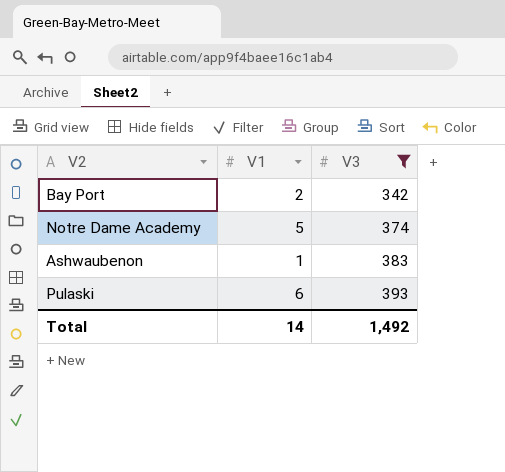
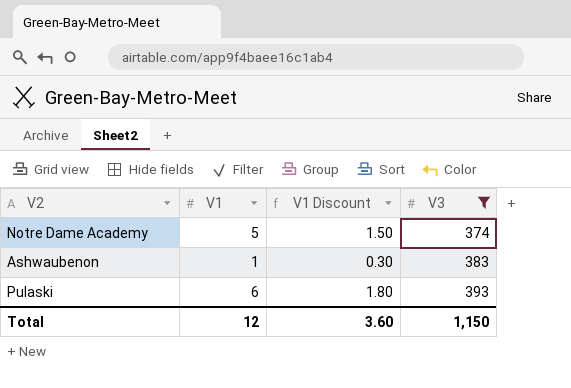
column V1 Discount | formula: none -> [V1] * 0.3
row Bay Port: 2 | 342 -> none
Total | V1: 14 -> 12
Total | V3: 1,492 -> 1,150

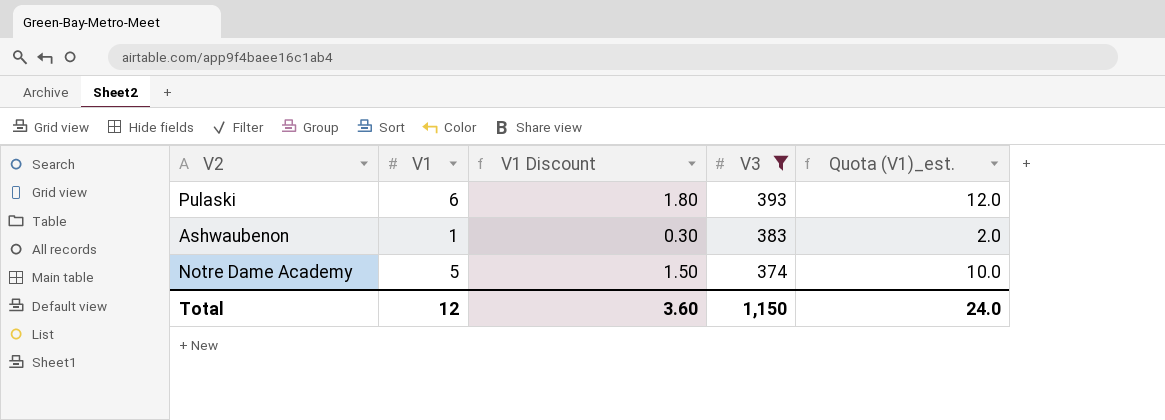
row order: V3 ascending -> V3 descending
column Quota (V1)_est. | formula: none -> [V1] * 2

